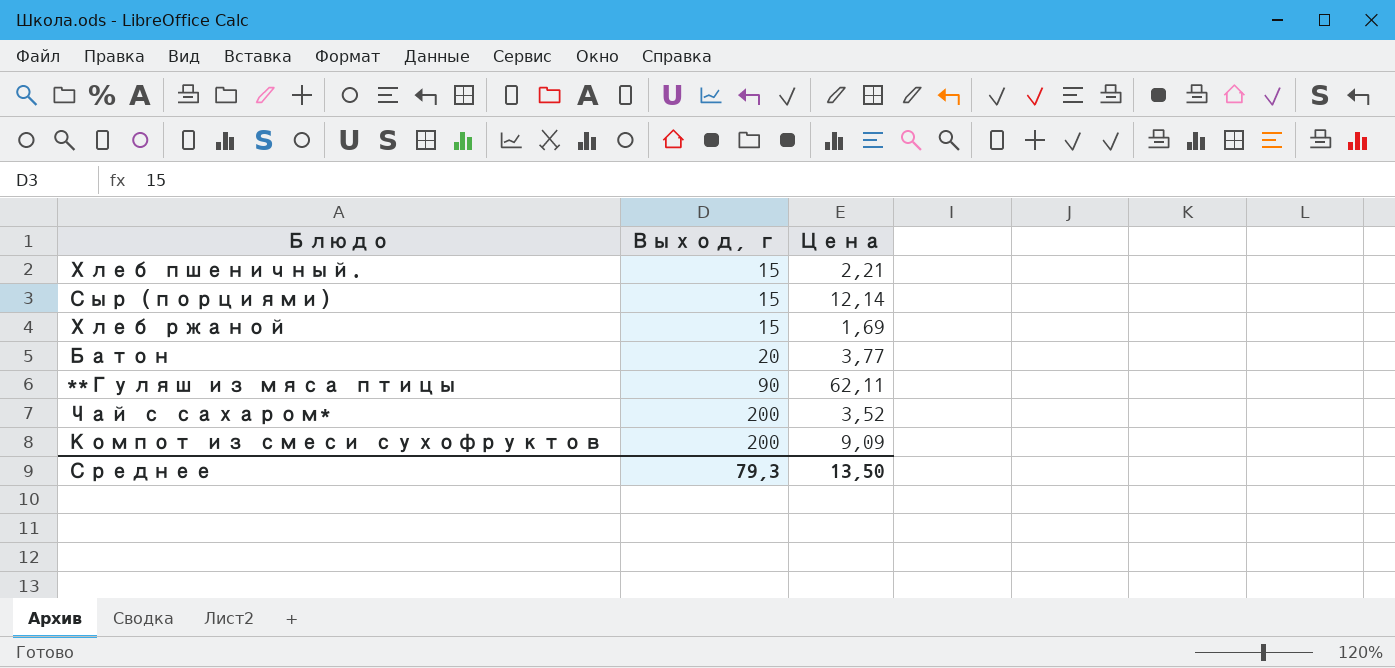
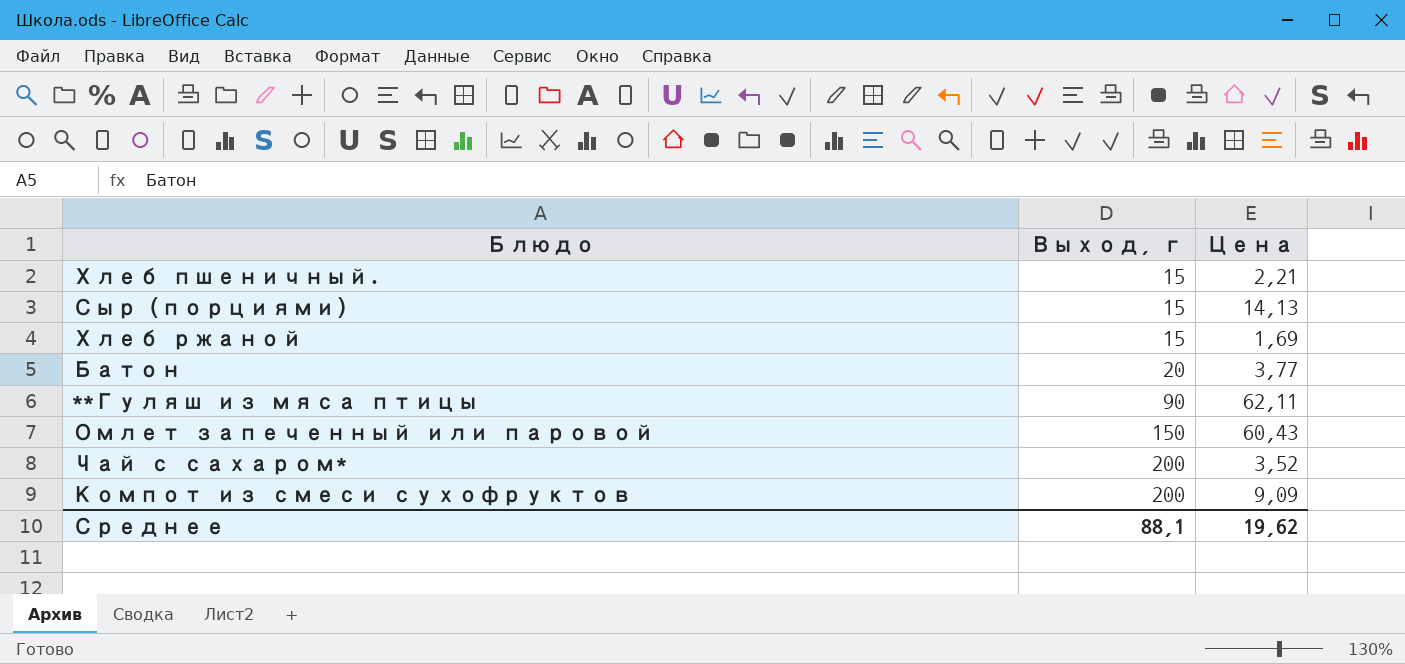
Сыр (порциями) | Цена: 12,14 -> 14,13
row Омлет запеченный или паровой: none -> 150 | 60,43
Среднее | Выход, г: 79,3 -> 88,1
Среднее | Цена: 13,50 -> 19,62

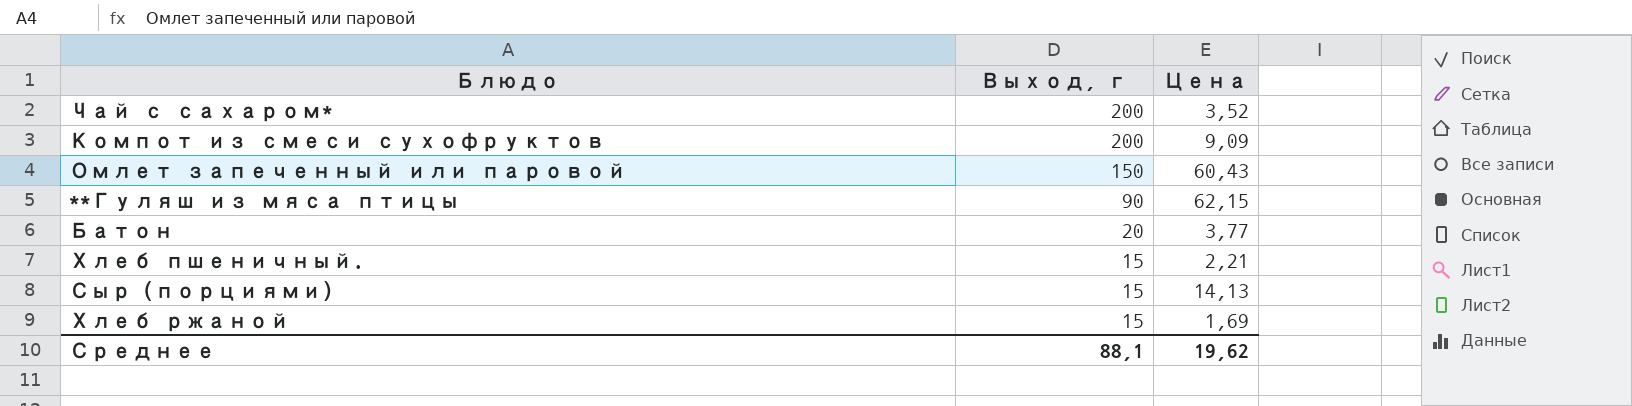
row order: Выход, г ascending -> Выход, г descending
**Гуляш из мяса птицы | Цена: 62,11 -> 62,15

